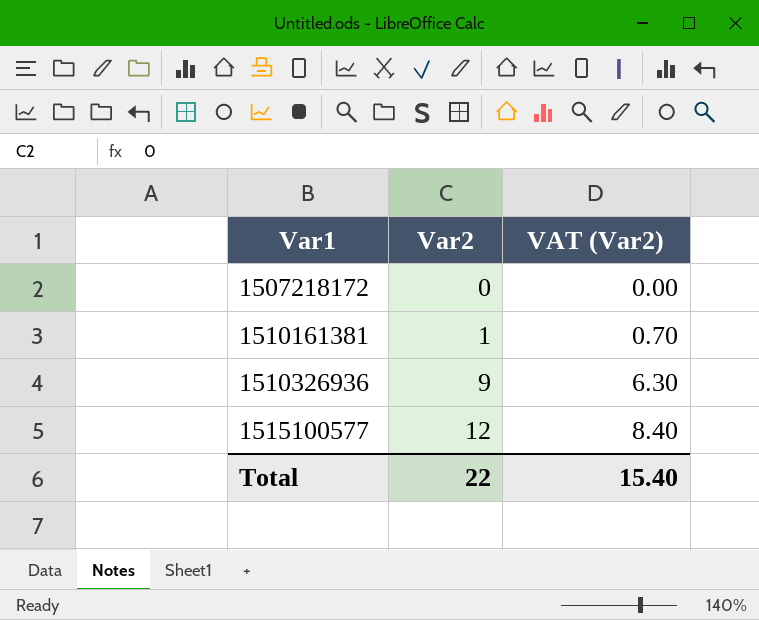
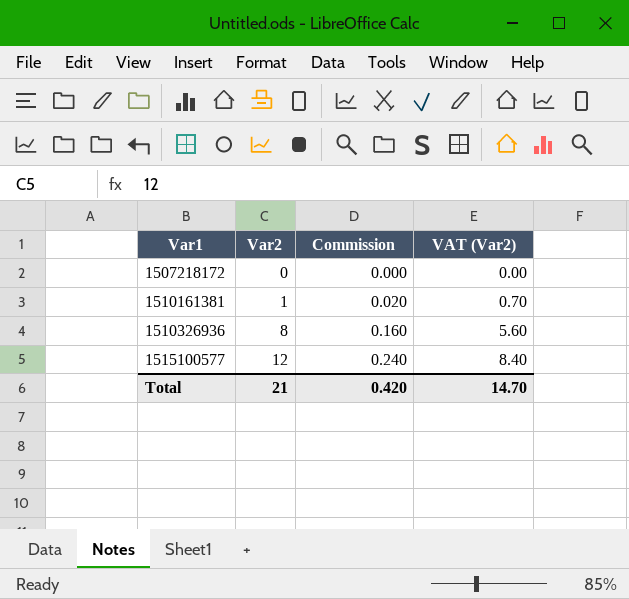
column Commission | formula: none -> [Var2] * 0.02
1510326936 | Var2: 9 -> 8
1510326936 | VAT (Var2): 6.30 -> 5.60
Total | Var2: 22 -> 21
Total | VAT (Var2): 15.40 -> 14.70

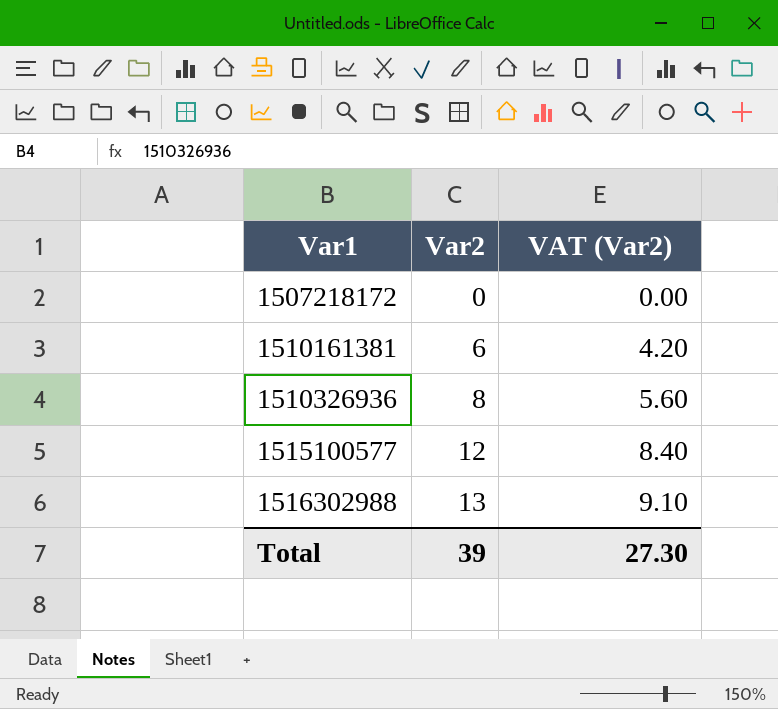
column Commission | formula: [Var2] * 0.02 -> none
1510161381 | Var2: 1 -> 6
1510161381 | VAT (Var2): 0.70 -> 4.20
row 1516302988: none -> 13 | 9.10
Total | Var2: 21 -> 39
Total | VAT (Var2): 14.70 -> 27.30

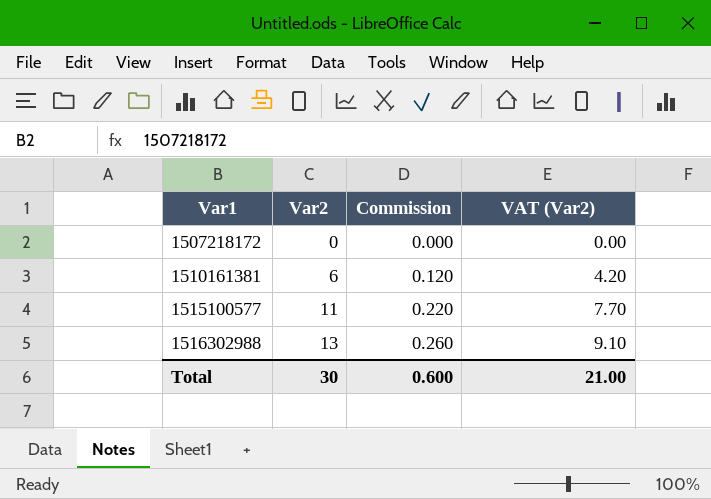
column Commission | formula: none -> [Var2] * 0.02
row 1510326936: 8 | 5.60 -> none
1515100577 | Var2: 12 -> 11
1515100577 | VAT (Var2): 8.40 -> 7.70
Total | Var2: 39 -> 30
Total | VAT (Var2): 27.30 -> 21.00

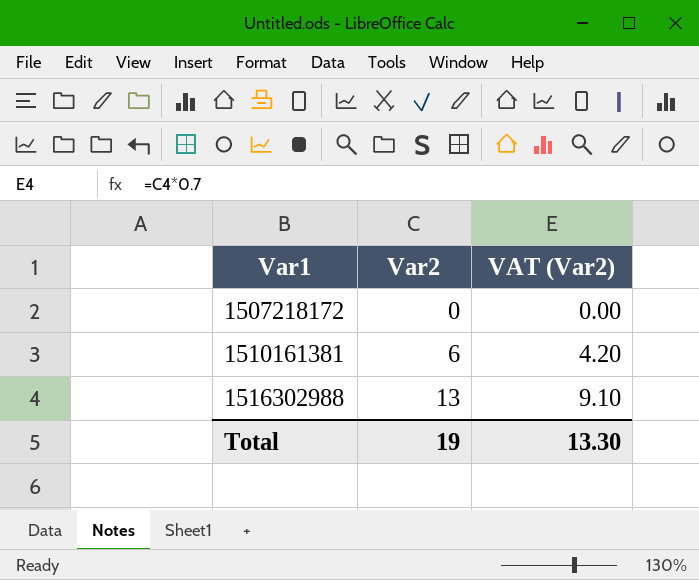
column Commission | formula: [Var2] * 0.02 -> none
row 1515100577: 11 | 0.220 | 7.70 -> none
Total | Var2: 30 -> 19
Total | VAT (Var2): 21.00 -> 13.30

